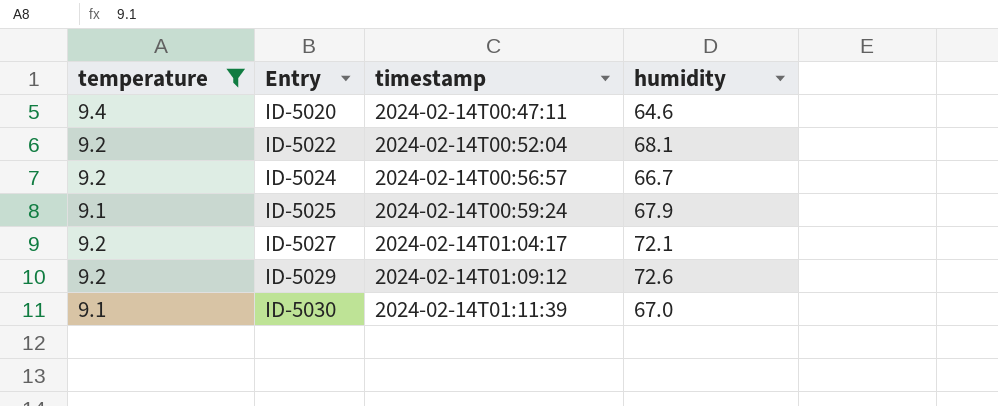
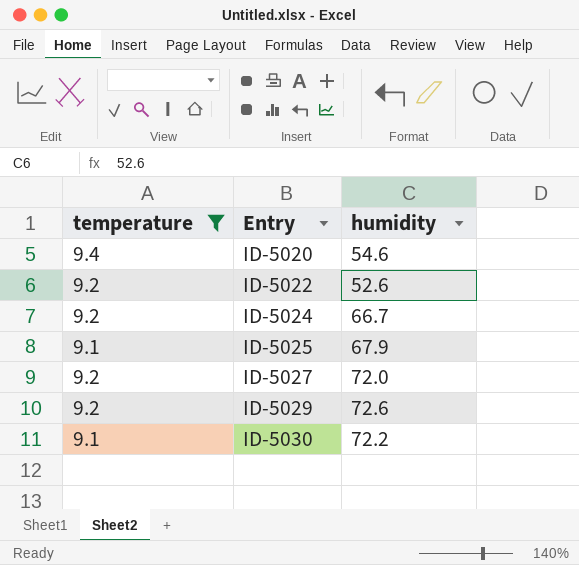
column timestamp | position: 3 -> none
ID-5020 | humidity: 64.6 -> 54.6
ID-5022 | humidity: 68.1 -> 52.6
ID-5027 | humidity: 72.1 -> 72.0
ID-5030 | humidity: 67.0 -> 72.2

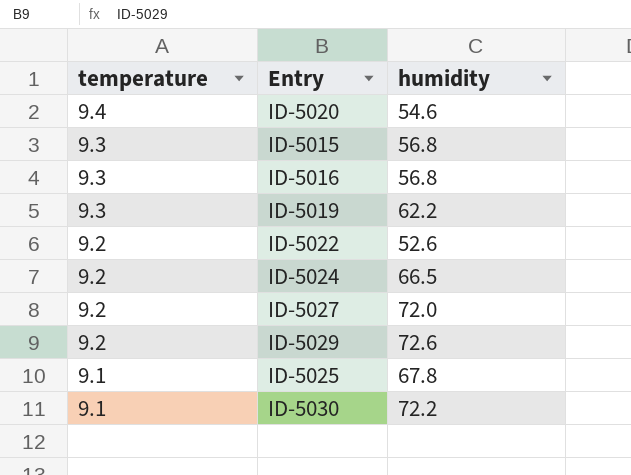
filter: temperature != 9.3 -> none
row order: Entry ascending -> temperature descending
ID-5024 | humidity: 66.7 -> 66.5
ID-5025 | humidity: 67.9 -> 67.8

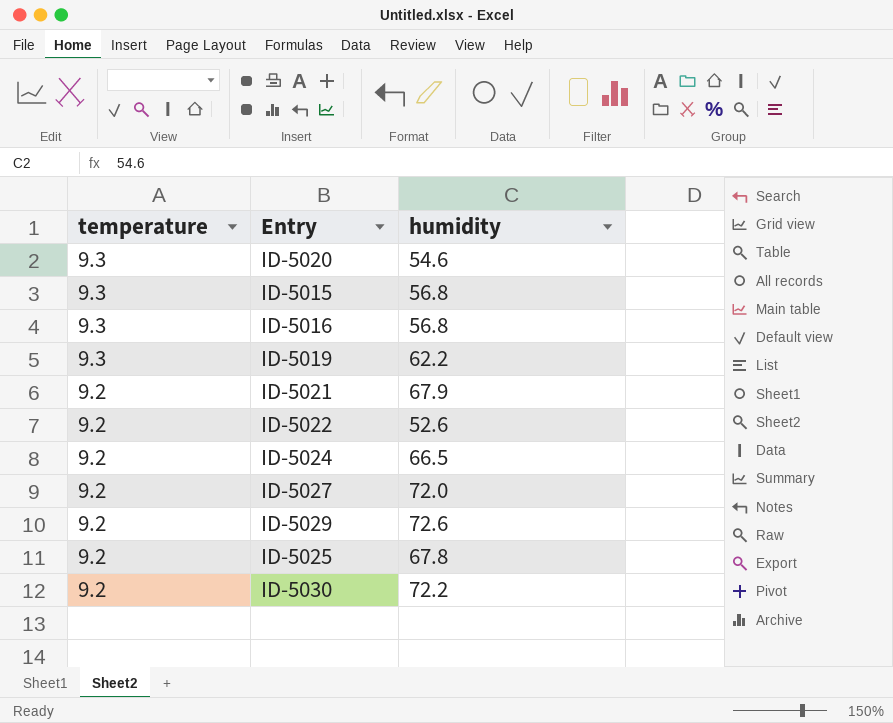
ID-5020 | temperature: 9.4 -> 9.3
row ID-5021: none -> 9.2 | 67.9
ID-5025 | temperature: 9.1 -> 9.2
ID-5030 | temperature: 9.1 -> 9.2

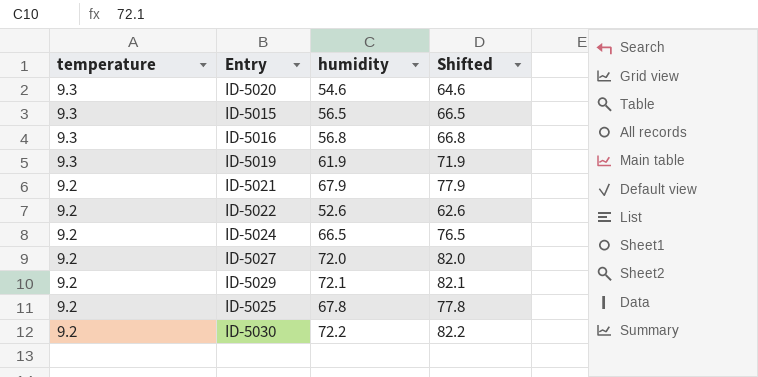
column Shifted | formula: none -> [humidity] + 10
ID-5015 | humidity: 56.8 -> 56.5
ID-5019 | humidity: 62.2 -> 61.9
ID-5029 | humidity: 72.6 -> 72.1

